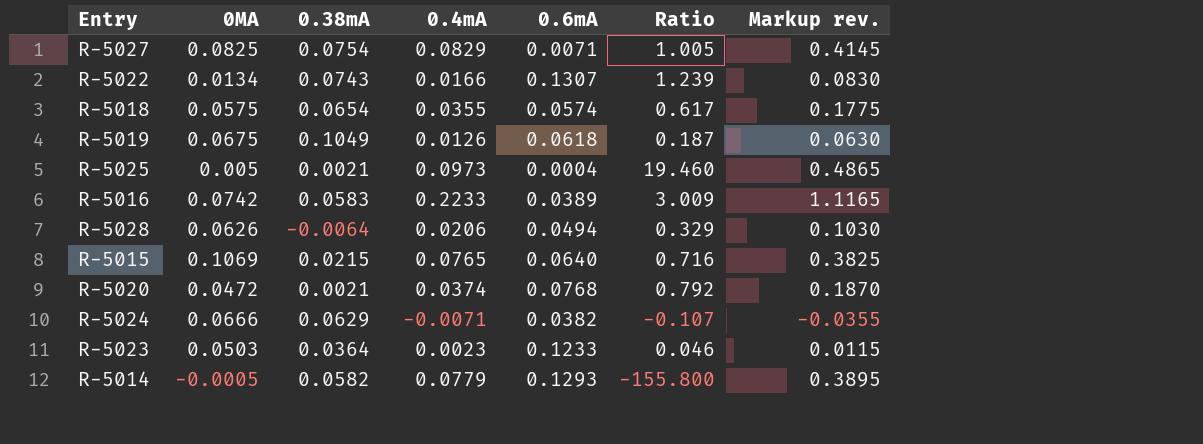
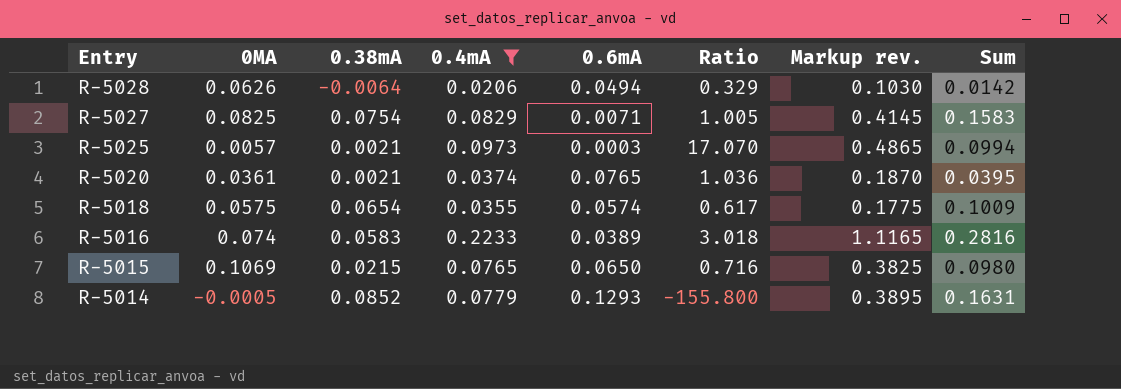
filter: none -> 0.4mA >= 0.0206
row order: none -> Entry descending
column Sum | formula: none -> [0.38mA] + [0.4mA]
R-5025 | 0MA: 0.005 -> 0.0057
R-5025 | 0.6mA: 0.0004 -> 0.0003
R-5025 | Ratio: 19.460 -> 17.070
R-5020 | 0MA: 0.0472 -> 0.0361
R-5020 | 0.6mA: 0.0768 -> 0.0765
R-5020 | Ratio: 0.792 -> 1.036
R-5016 | 0MA: 0.0742 -> 0.074
R-5016 | Ratio: 3.009 -> 3.018
R-5015 | 0.6mA: 0.0640 -> 0.0650
R-5014 | 0.38mA: 0.0582 -> 0.0852

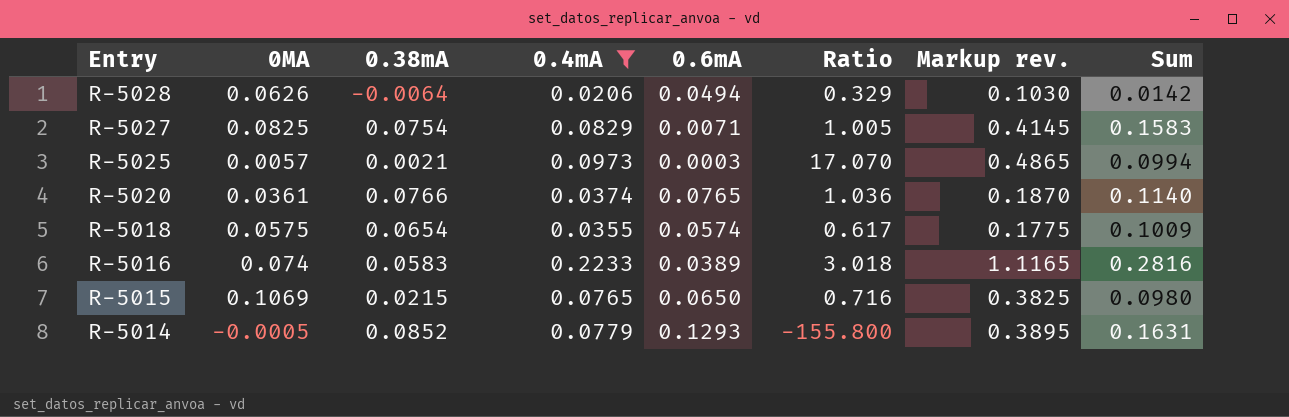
R-5020 | 0.38mA: 0.0021 -> 0.0766
R-5020 | Sum: 0.0395 -> 0.1140

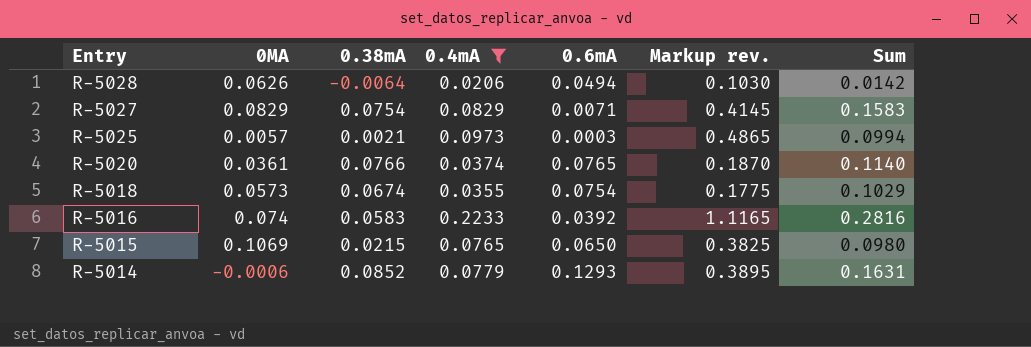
column Ratio | formula: [0.4mA] / [0MA] -> none
R-5027 | 0MA: 0.0825 -> 0.0829
R-5018 | 0MA: 0.0575 -> 0.0573
R-5018 | 0.38mA: 0.0654 -> 0.0674
R-5018 | 0.6mA: 0.0574 -> 0.0754
R-5018 | Sum: 0.1009 -> 0.1029
R-5016 | 0.6mA: 0.0389 -> 0.0392
R-5014 | 0MA: -0.0005 -> -0.0006

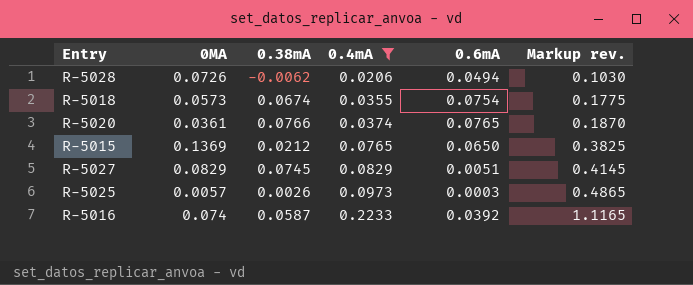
row order: Entry descending -> 0.4mA ascending
column Sum | formula: [0.38mA] + [0.4mA] -> none
row R-5014: -0.0006 | 0.0852 | 0.0779 | 0.1293 | 0.3895 | 0.1631 -> none
R-5028 | 0MA: 0.0626 -> 0.0726
R-5028 | 0.38mA: -0.0064 -> -0.0062
R-5015 | 0MA: 0.1069 -> 0.1369
R-5015 | 0.38mA: 0.0215 -> 0.0212
R-5027 | 0.38mA: 0.0754 -> 0.0745
R-5027 | 0.6mA: 0.0071 -> 0.0051
R-5025 | 0.38mA: 0.0021 -> 0.0026
R-5016 | 0.38mA: 0.0583 -> 0.0587

